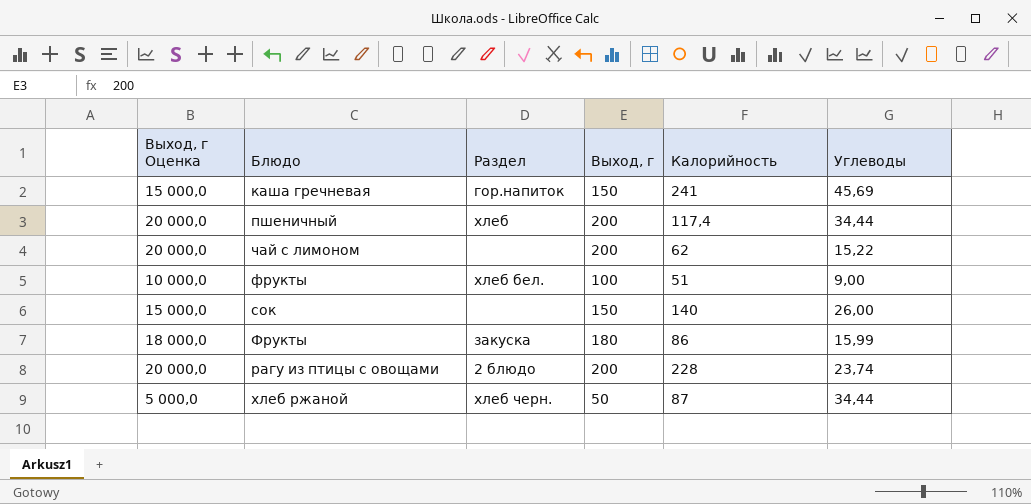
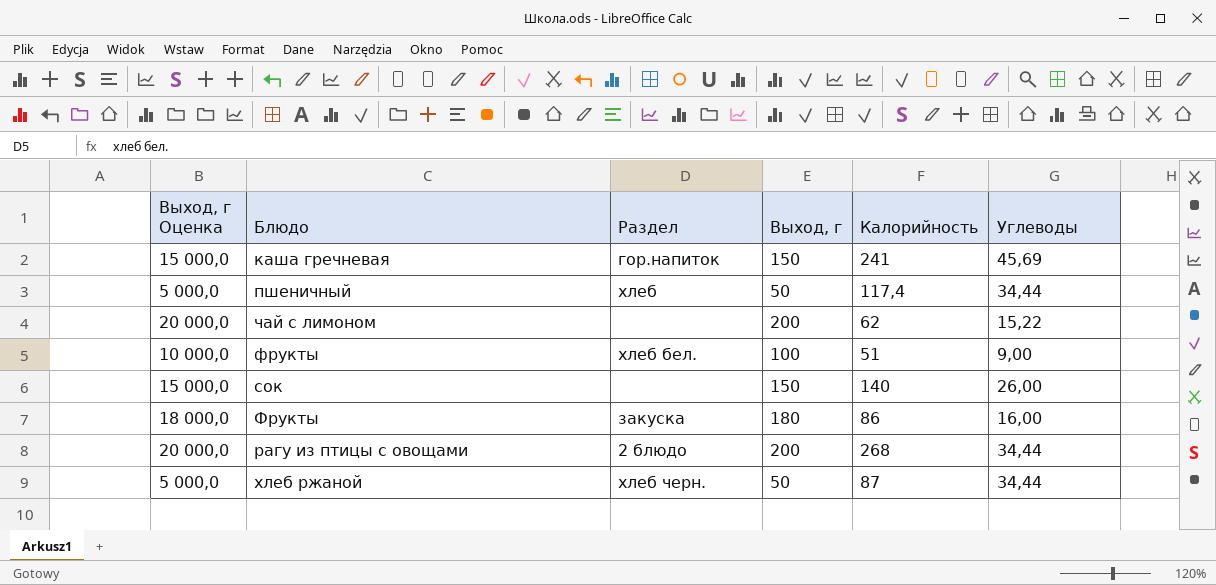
пшеничный | Выход, г Оценка: 20 000,0 -> 5 000,0
пшеничный | Выход, г: 200 -> 50
Фрукты | Углеводы: 15,99 -> 16,00
рагу из птицы с овощами | Калорийность: 228 -> 268
рагу из птицы с овощами | Углеводы: 23,74 -> 34,44

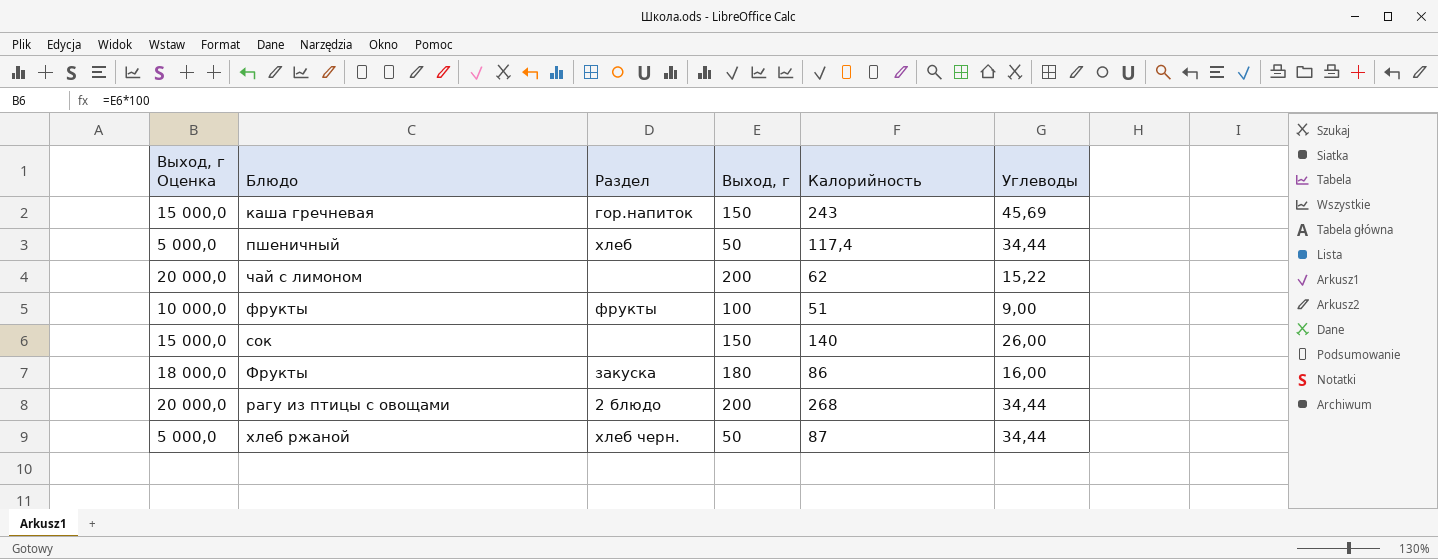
каша гречневая | Калорийность: 241 -> 243
фрукты | Раздел: хлеб бел. -> фрукты

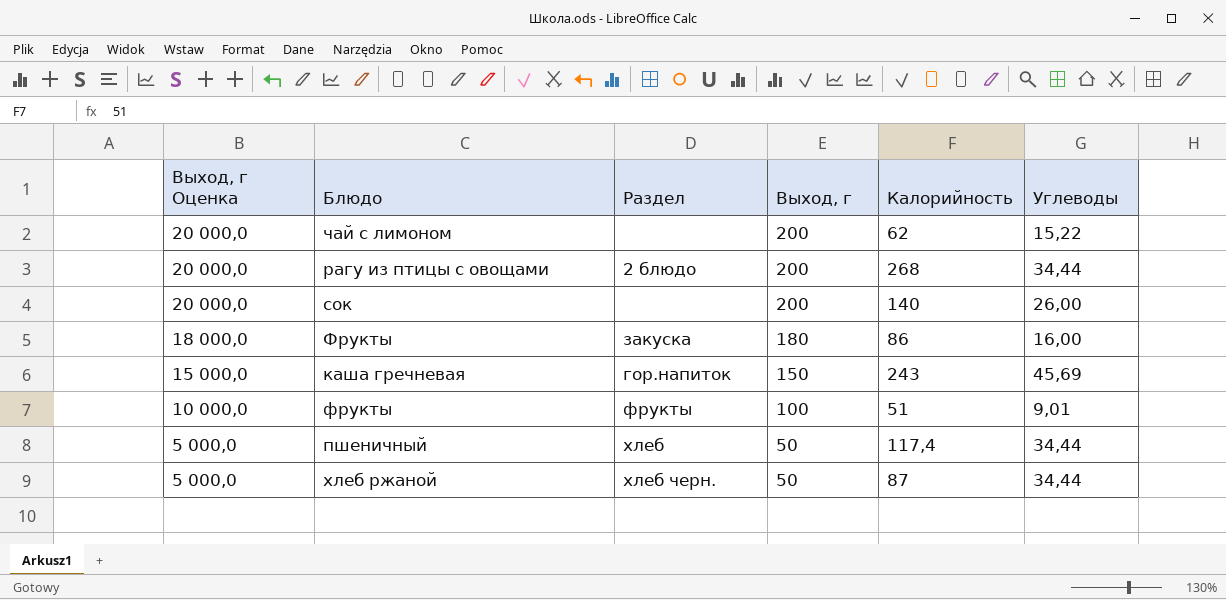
row order: none -> Выход, г Оценка descending
сок | Выход, г Оценка: 15 000,0 -> 20 000,0
сок | Выход, г: 150 -> 200
фрукты | Углеводы: 9,00 -> 9,01

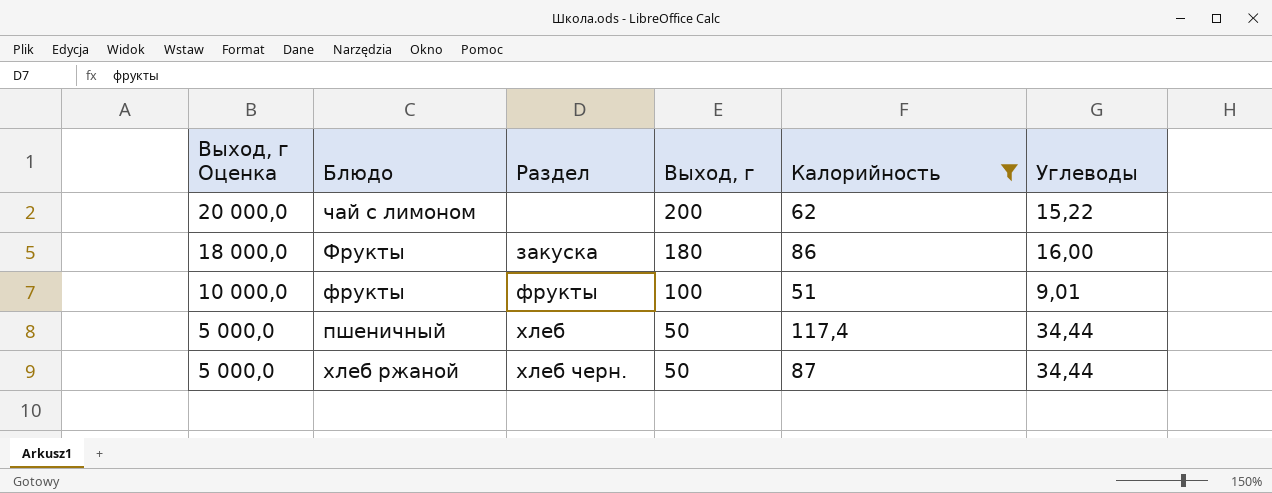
filter: none -> Калорийность <= 117,4

